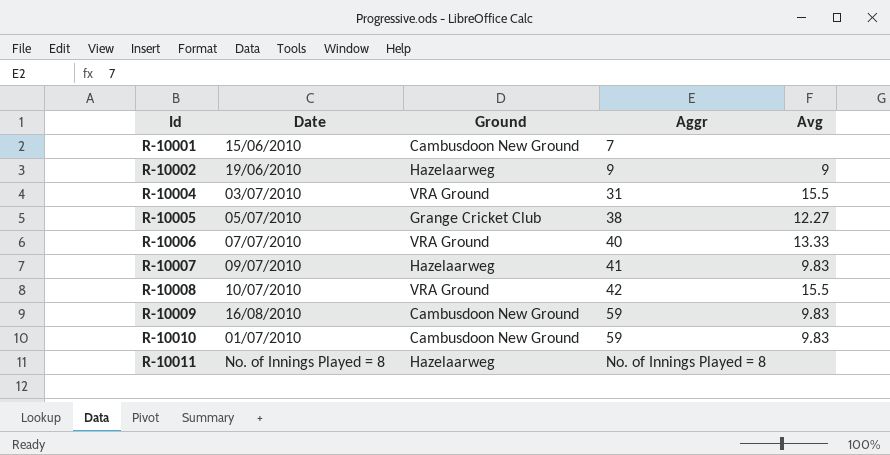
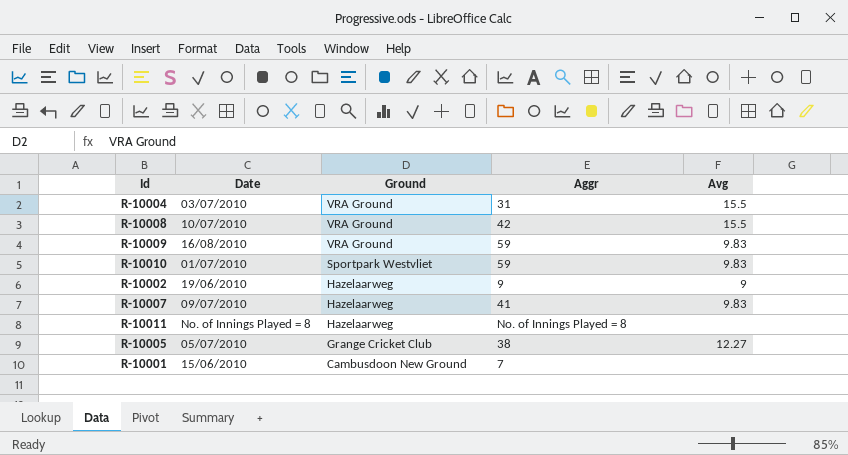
row order: Id ascending -> Ground descending
row R-10006: 07/07/2010 | VRA Ground | 40 | 13.33 -> none
R-10009 | Ground: Cambusdoon New Ground -> VRA Ground
R-10010 | Ground: Cambusdoon New Ground -> Sportpark Westvliet

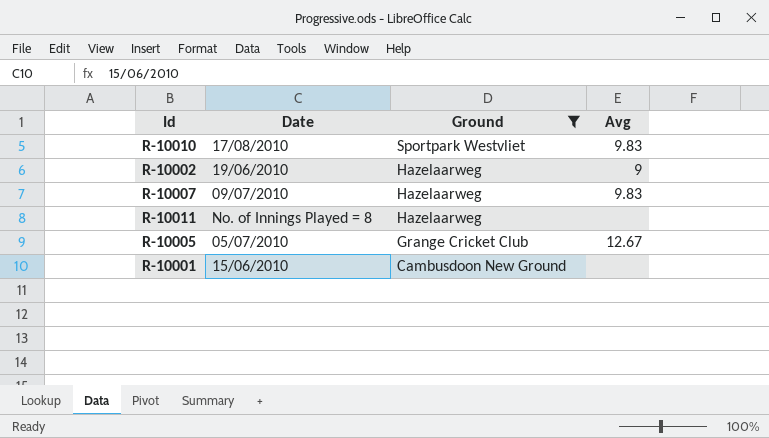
filter: none -> Ground != VRA Ground
column Aggr | position: 4 -> none
R-10010 | Date: 01/07/2010 -> 17/08/2010
R-10005 | Avg: 12.27 -> 12.67

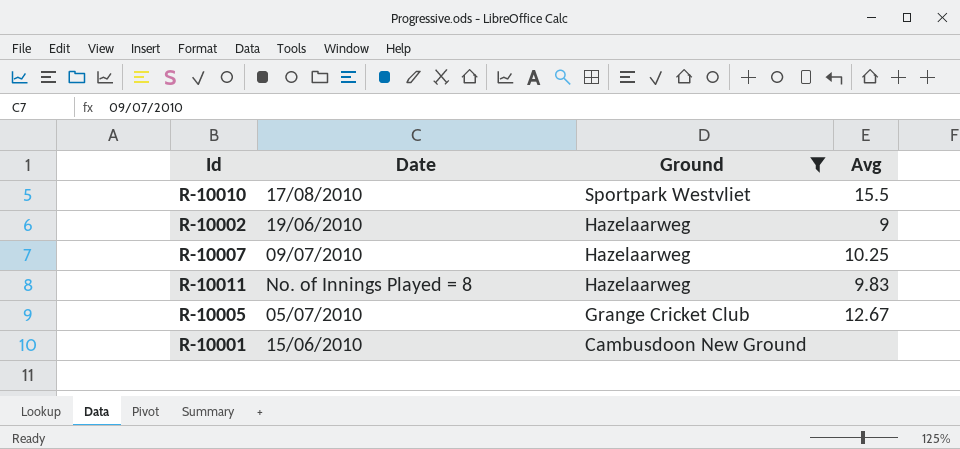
R-10010 | Avg: 9.83 -> 15.5
R-10007 | Avg: 9.83 -> 10.25
R-10011 | Avg: none -> 9.83

